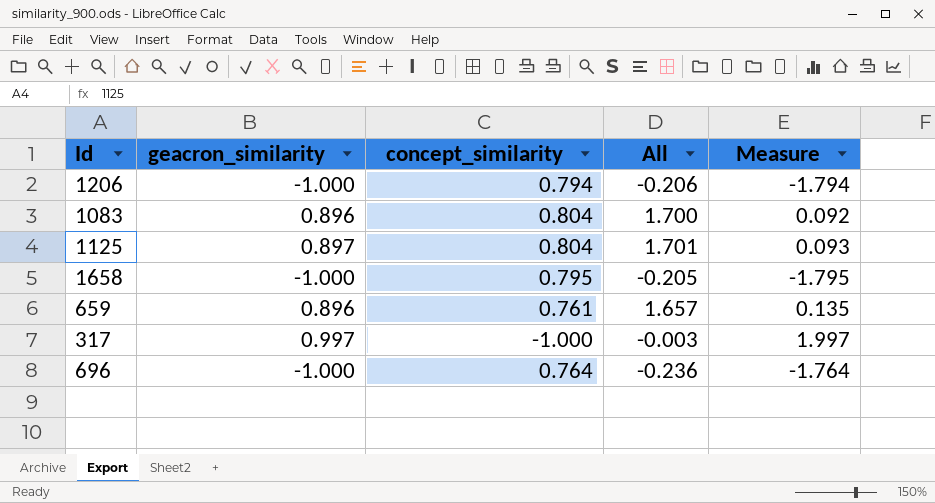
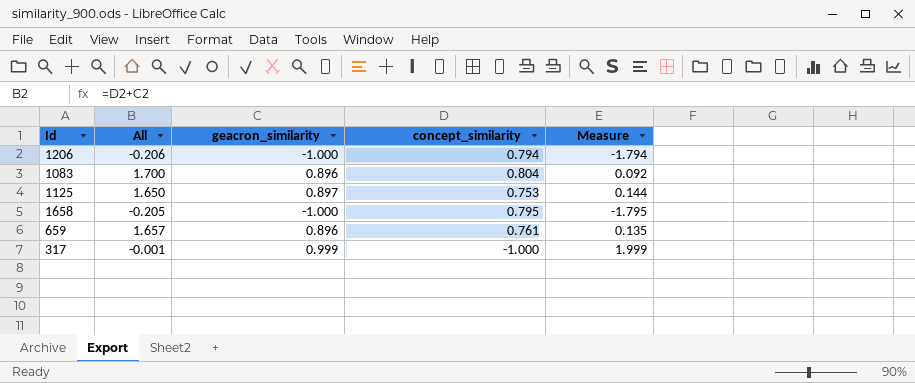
column All | position: 4 -> 2
row 696: -1.000 | 0.764 | -0.236 | -1.764 -> none
1125 | All: 1.701 -> 1.650
1125 | concept_similarity: 0.804 -> 0.753
1125 | Measure: 0.093 -> 0.144
317 | All: -0.003 -> -0.001
317 | geacron_similarity: 0.997 -> 0.999
317 | Measure: 1.997 -> 1.999

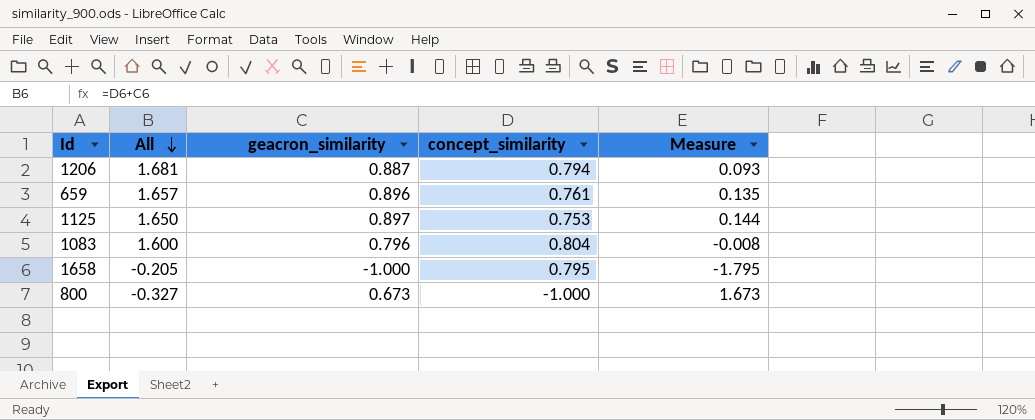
row order: none -> All descending
row 317: -0.001 | 0.999 | -1.000 | 1.999 -> none
1206 | All: -0.206 -> 1.681
1206 | geacron_similarity: -1.000 -> 0.887
1206 | Measure: -1.794 -> 0.093
1083 | All: 1.700 -> 1.600
1083 | geacron_similarity: 0.896 -> 0.796
1083 | Measure: 0.092 -> -0.008
row 800: none -> -0.327 | 0.673 | -1.000 | 1.673

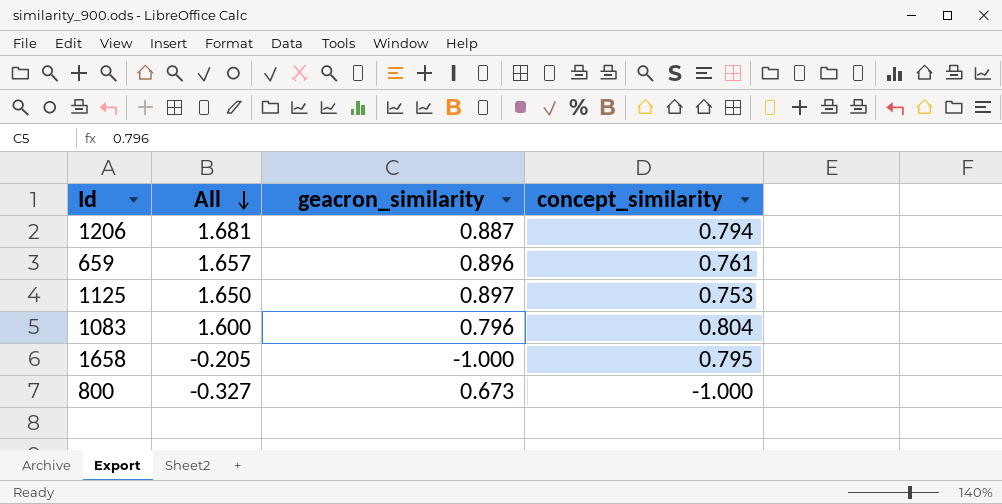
column Measure | formula: [geacron_similarity] - [concept_similarity] -> none

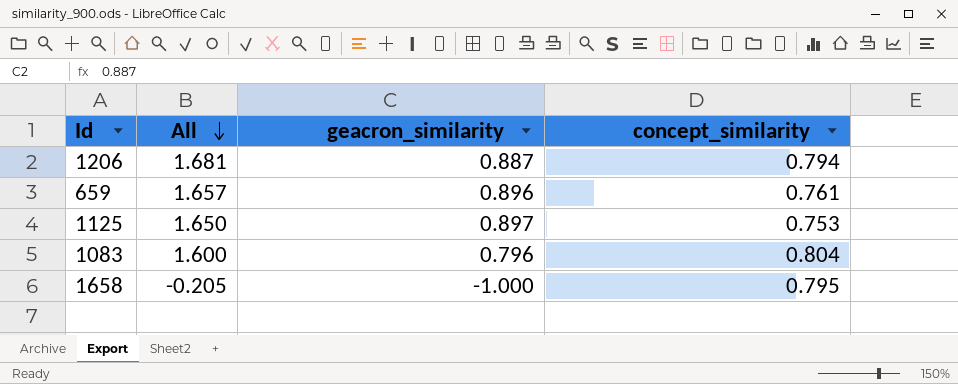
row 800: -0.327 | 0.673 | -1.000 -> none

